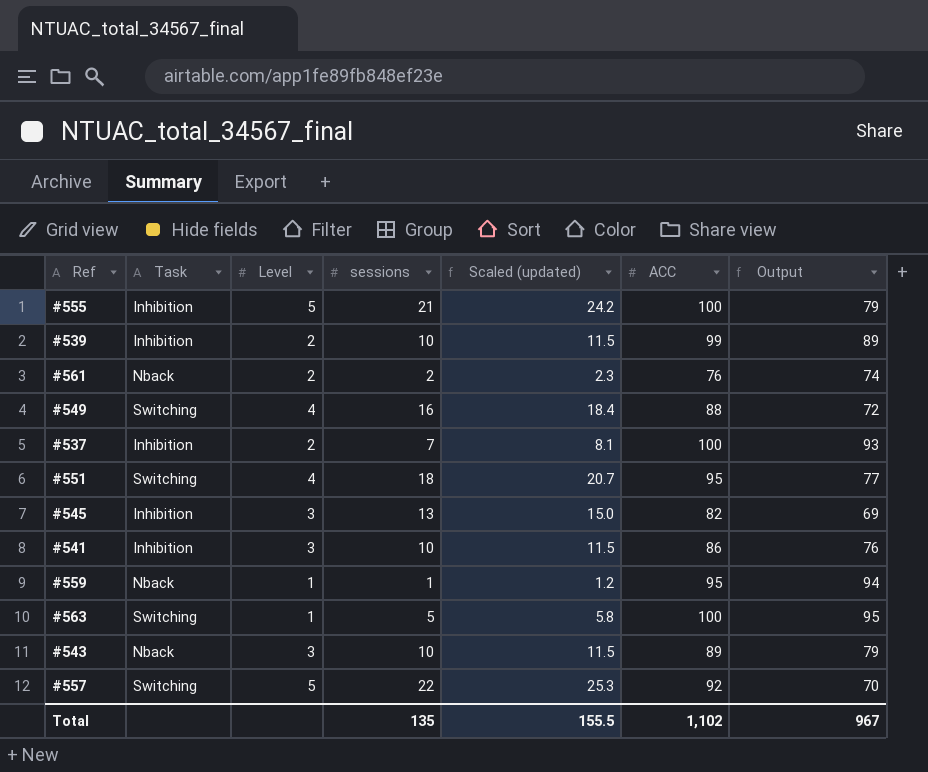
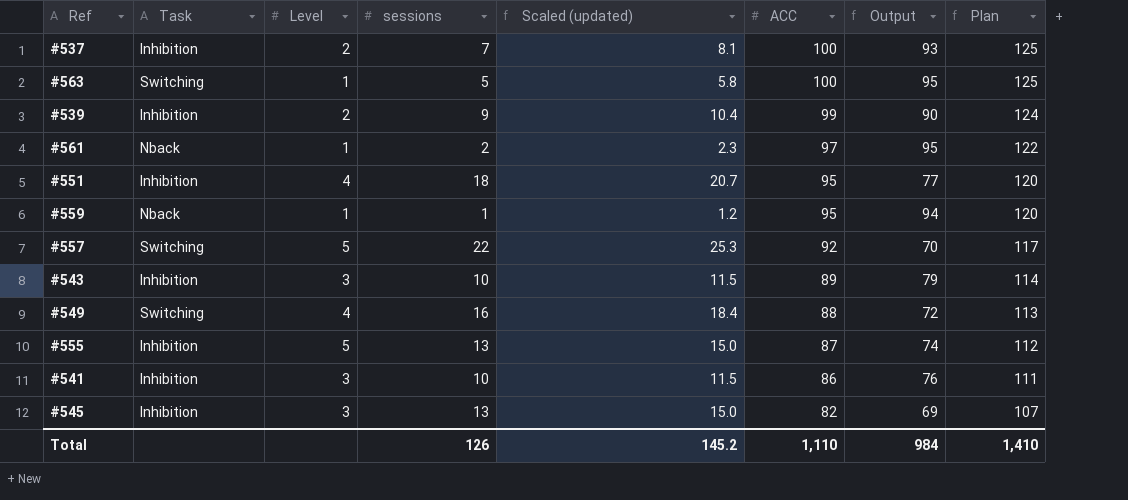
row order: none -> ACC descending
column Plan | formula: none -> [ACC] + 25
#539 | sessions: 10 -> 9
#539 | Scaled (updated): 11.5 -> 10.4
#539 | Output: 89 -> 90
#561 | Level: 2 -> 1
#561 | ACC: 76 -> 97
#561 | Output: 74 -> 95
#551 | Task: Switching -> Inhibition
#543 | Task: Nback -> Inhibition
#555 | sessions: 21 -> 13
#555 | Scaled (updated): 24.2 -> 15.0
#555 | ACC: 100 -> 87
#555 | Output: 79 -> 74
Total | sessions: 135 -> 126
Total | Scaled (updated): 155.5 -> 145.2
Total | ACC: 1,102 -> 1,110
Total | Output: 967 -> 984

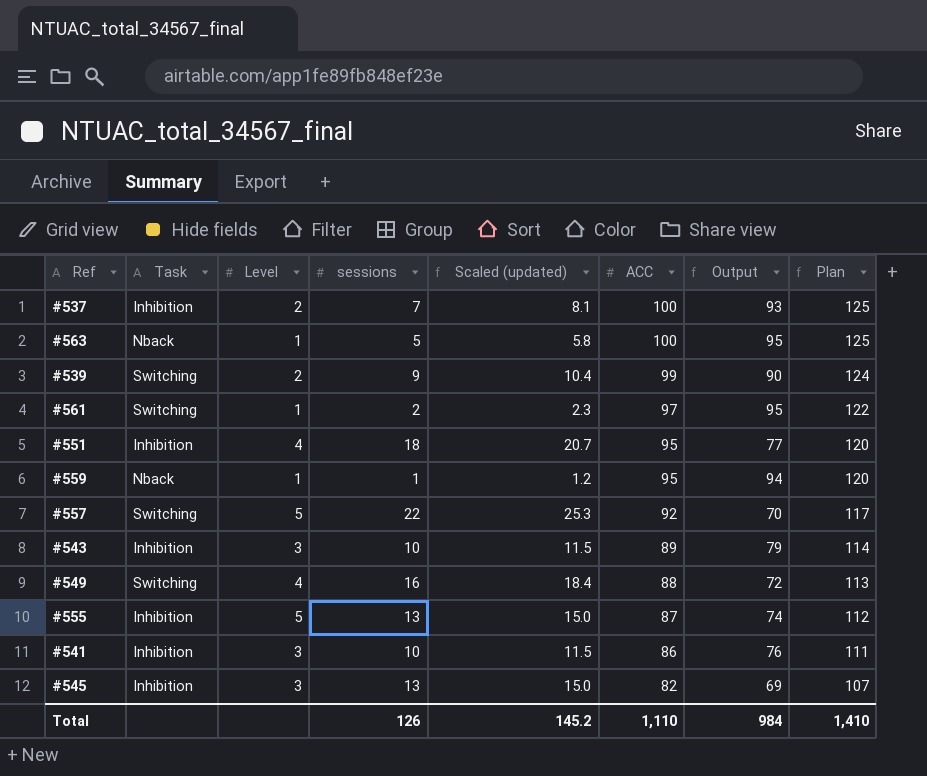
#563 | Task: Switching -> Nback
#539 | Task: Inhibition -> Switching
#561 | Task: Nback -> Switching

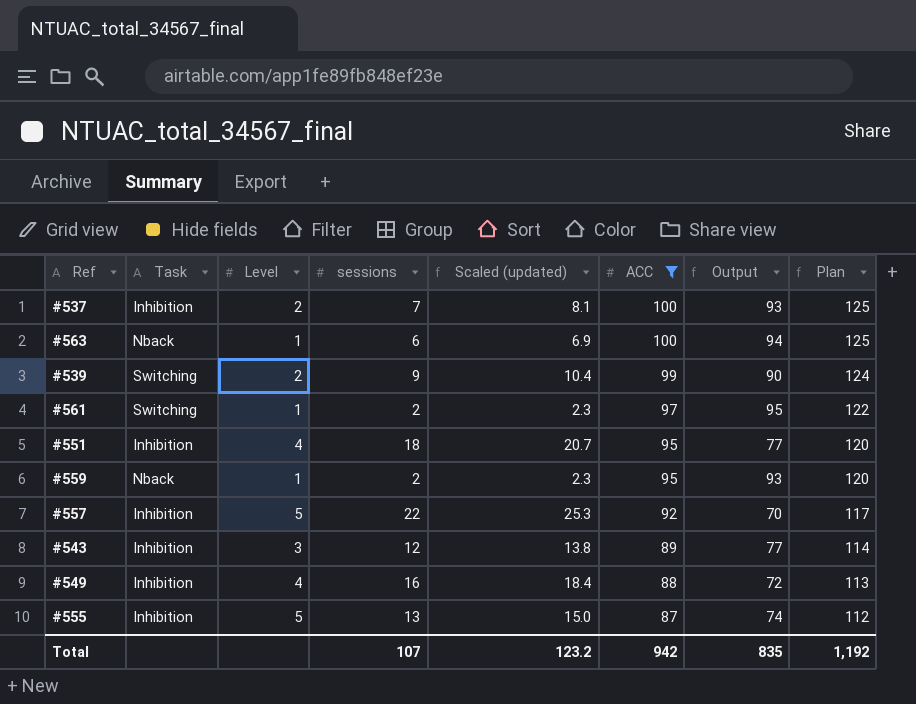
filter: none -> ACC >= 87
#563 | sessions: 5 -> 6
#563 | Scaled (updated): 5.8 -> 6.9
#563 | Output: 95 -> 94
#559 | sessions: 1 -> 2
#559 | Scaled (updated): 1.2 -> 2.3
#559 | Output: 94 -> 93
#557 | Task: Switching -> Inhibition
#543 | sessions: 10 -> 12
#543 | Scaled (updated): 11.5 -> 13.8
#543 | Output: 79 -> 77
#549 | Task: Switching -> Inhibition
Total | sessions: 126 -> 107
Total | Scaled (updated): 145.2 -> 123.2
Total | ACC: 1,110 -> 942
Total | Output: 984 -> 835
Total | Plan: 1,410 -> 1,192

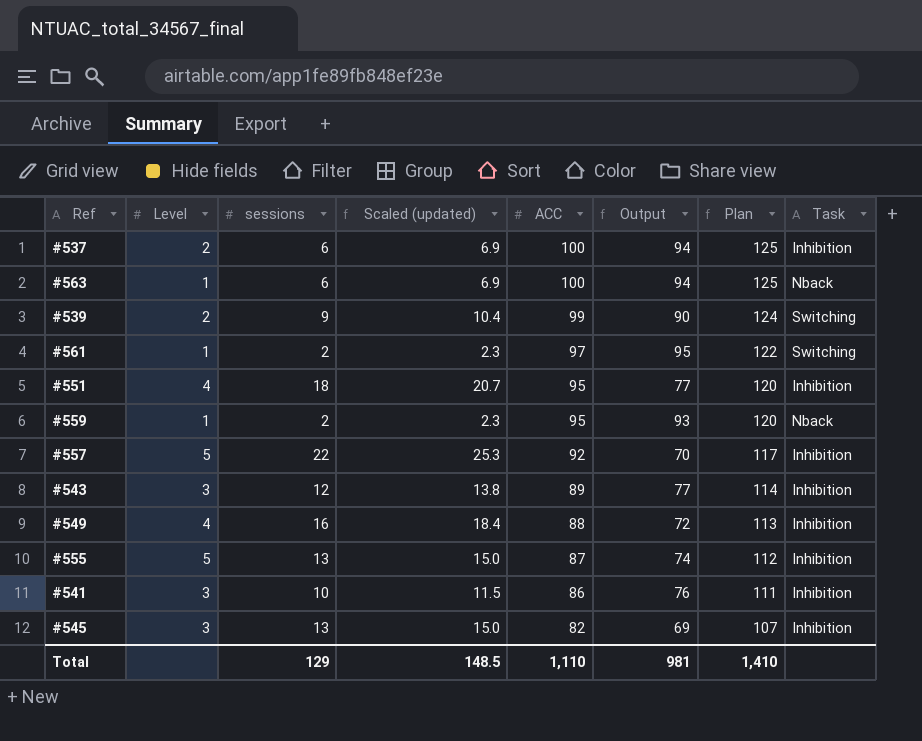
filter: ACC >= 87 -> none
column Task | position: 2 -> 8
#537 | sessions: 7 -> 6
#537 | Scaled (updated): 8.1 -> 6.9
#537 | Output: 93 -> 94
Total | sessions: 107 -> 129
Total | Scaled (updated): 123.2 -> 148.5
Total | ACC: 942 -> 1,110
Total | Output: 835 -> 981
Total | Plan: 1,192 -> 1,410

